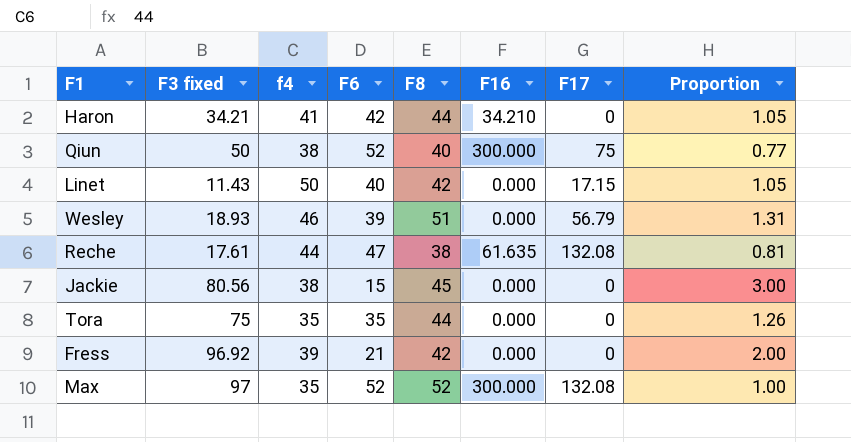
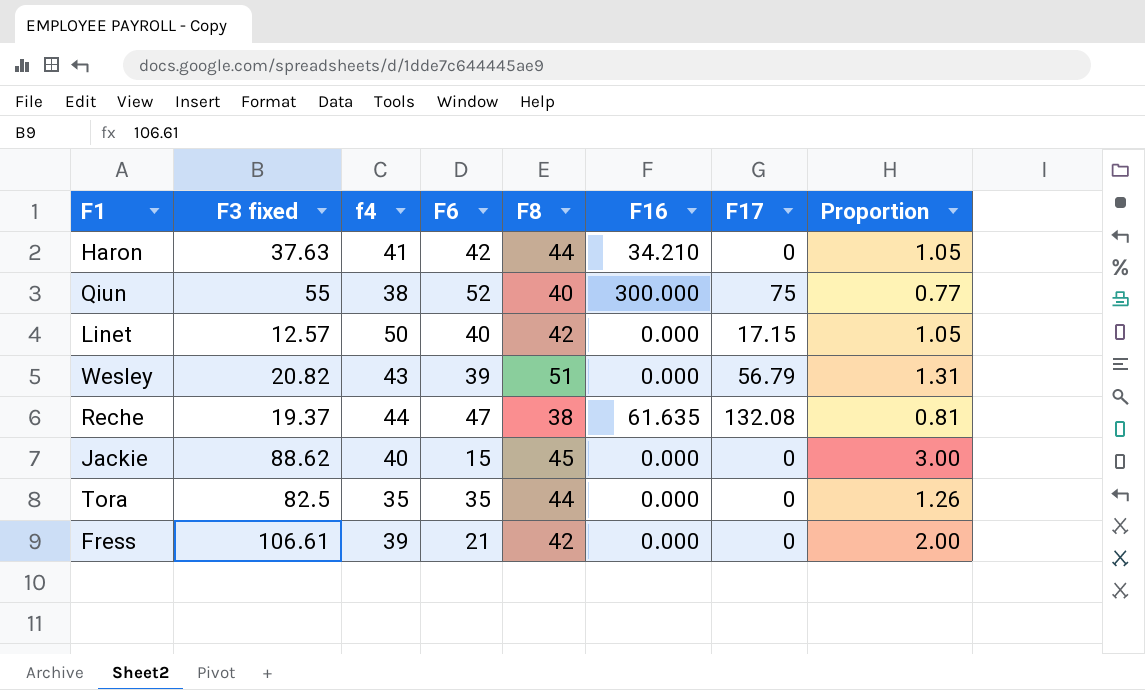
row Max: 97 | 35 | 52 | 52 | 300.000 | 132.08 | 1.00 -> none
Haron | F3 fixed: 34.21 -> 37.63
Qiun | F3 fixed: 50 -> 55
Linet | F3 fixed: 11.43 -> 12.57
Wesley | F3 fixed: 18.93 -> 20.82
Wesley | f4: 46 -> 43
Reche | F3 fixed: 17.61 -> 19.37
Jackie | F3 fixed: 80.56 -> 88.62
Jackie | f4: 38 -> 40
Tora | F3 fixed: 75 -> 82.5
Fress | F3 fixed: 96.92 -> 106.61

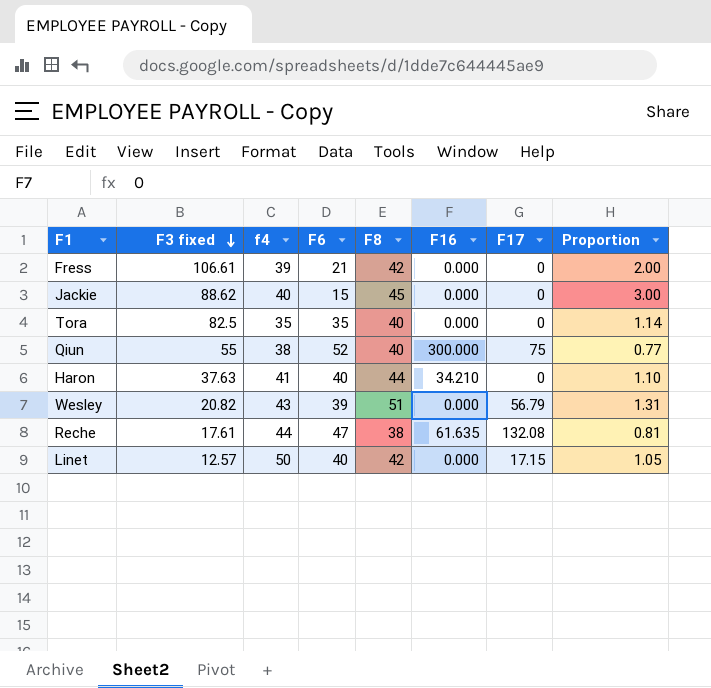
row order: none -> F3 fixed descending
Tora | F8: 44 -> 40
Tora | Proportion: 1.26 -> 1.14
Haron | F6: 42 -> 40
Haron | Proportion: 1.05 -> 1.10
Reche | F3 fixed: 19.37 -> 17.61

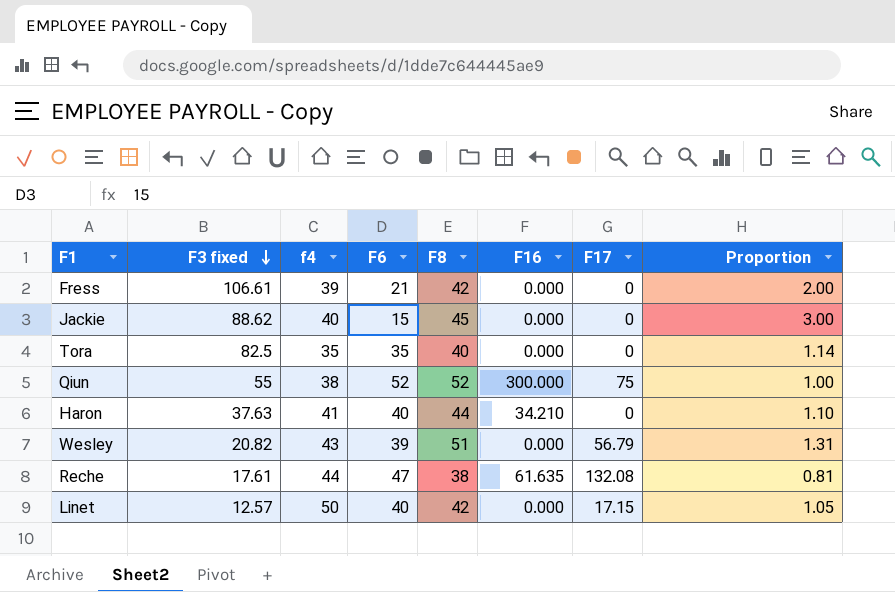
Qiun | F8: 40 -> 52
Qiun | Proportion: 0.77 -> 1.00

